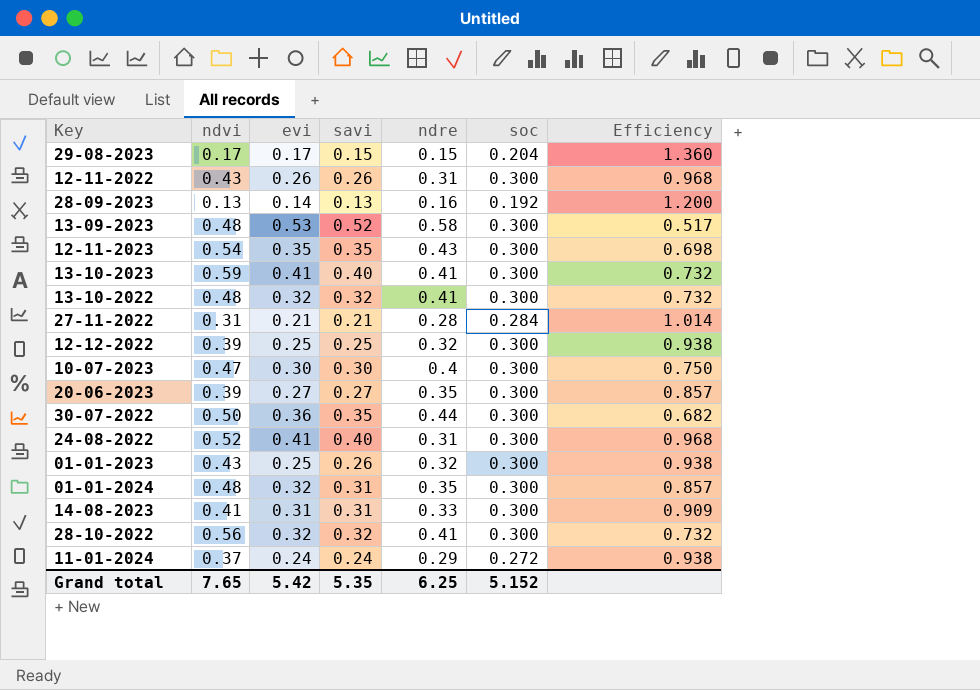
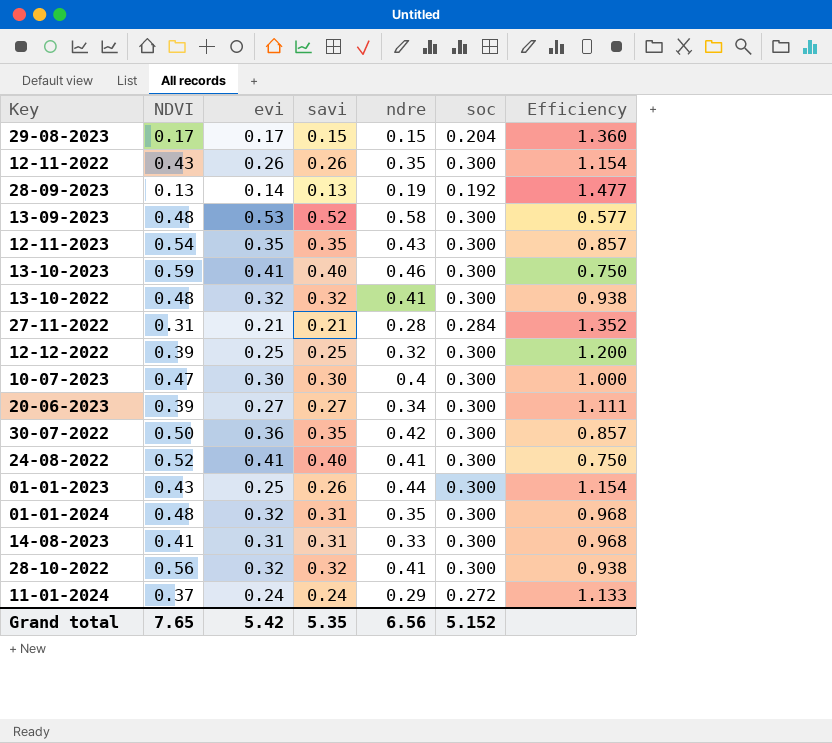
column name: ndvi -> NDVI
column Efficiency | formula: [soc] / [ndre] -> [soc] / [savi]
12-11-2022 | ndre: 0.31 -> 0.35
28-09-2023 | ndre: 0.16 -> 0.19
13-10-2023 | ndre: 0.41 -> 0.46
20-06-2023 | ndre: 0.35 -> 0.34
30-07-2022 | ndre: 0.44 -> 0.42
24-08-2022 | ndre: 0.31 -> 0.41
01-01-2023 | ndre: 0.32 -> 0.44
Grand total | ndre: 6.25 -> 6.56

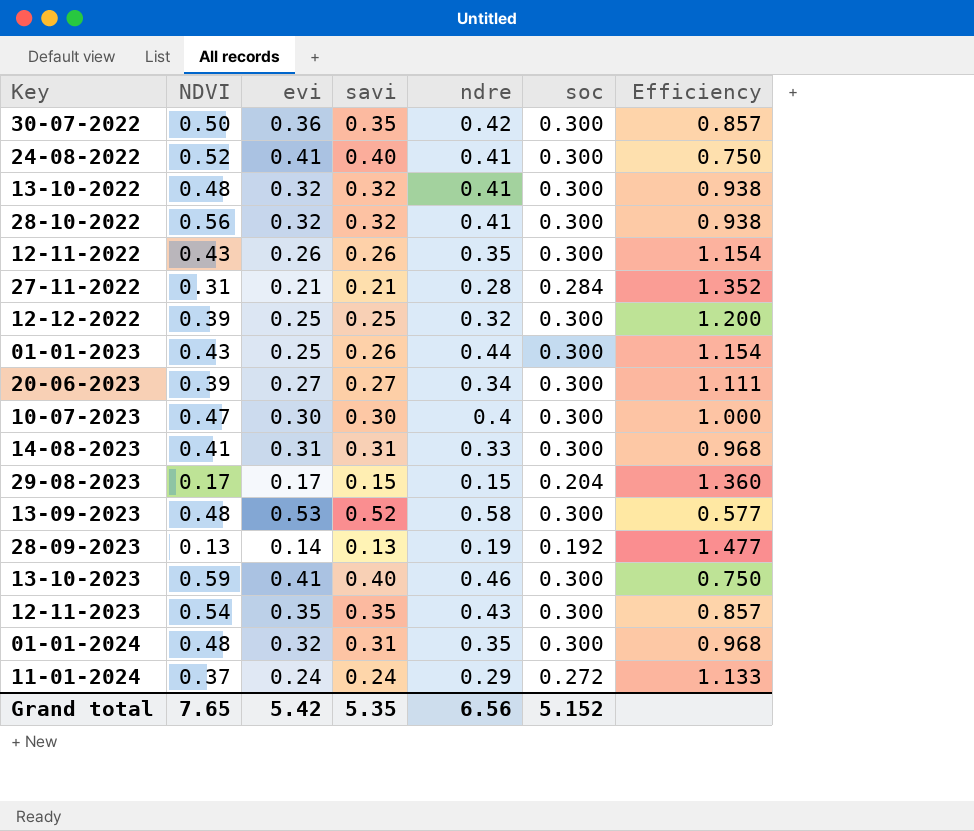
row order: none -> Key ascending

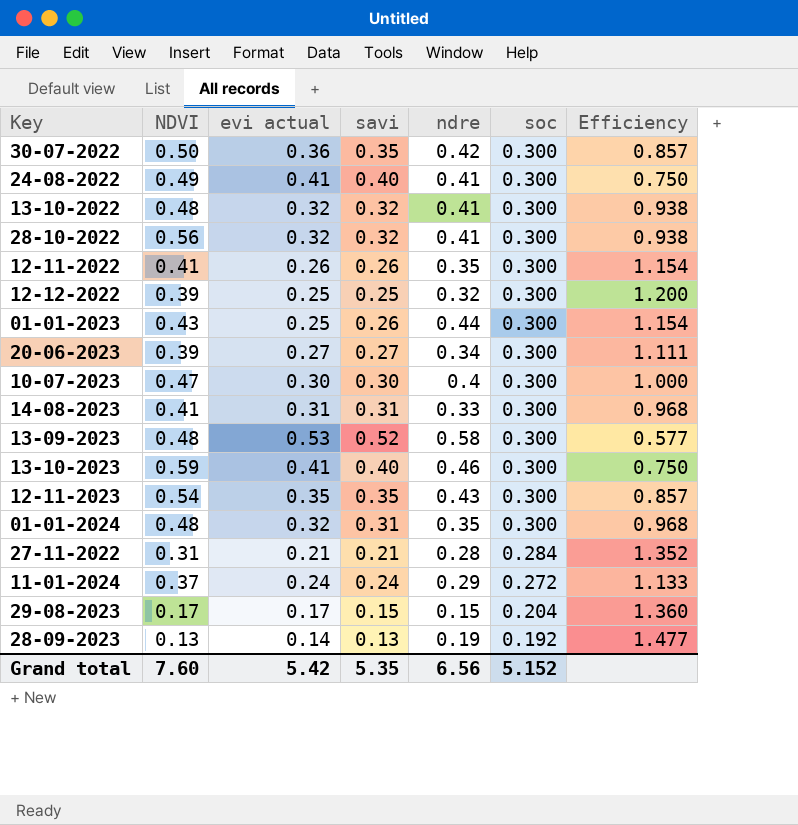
row order: Key ascending -> soc descending
column name: evi -> evi actual
24-08-2022 | NDVI: 0.52 -> 0.49
12-11-2022 | NDVI: 0.43 -> 0.41
Grand total | NDVI: 7.65 -> 7.60

